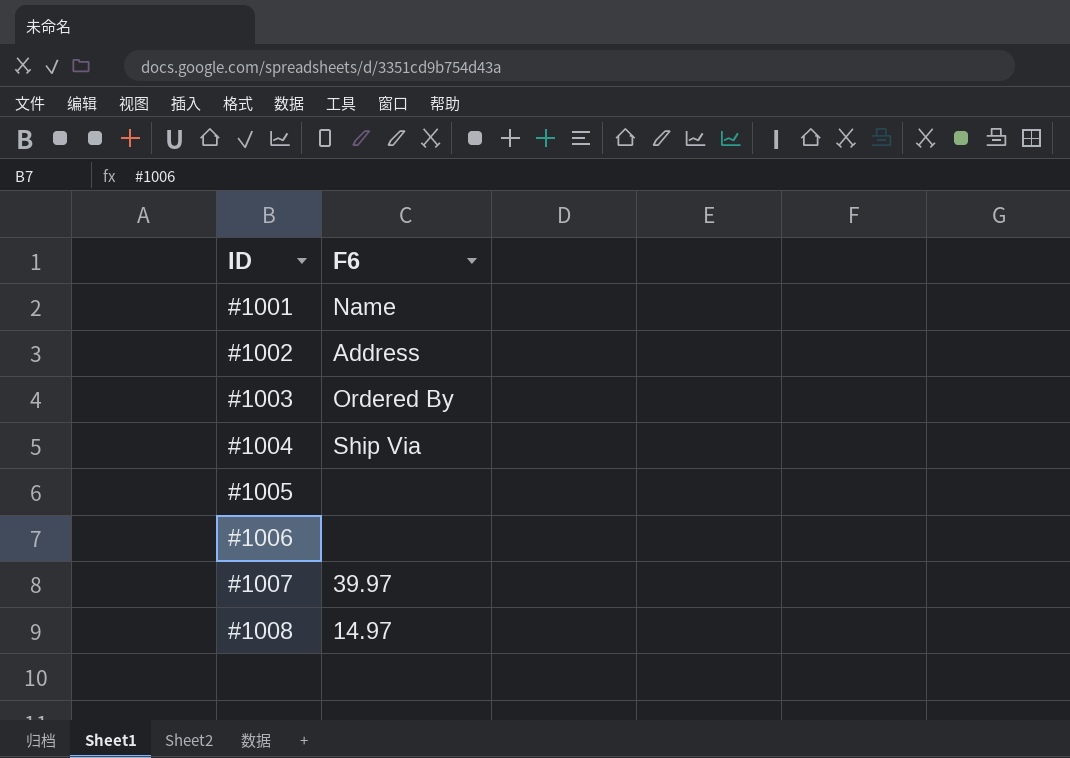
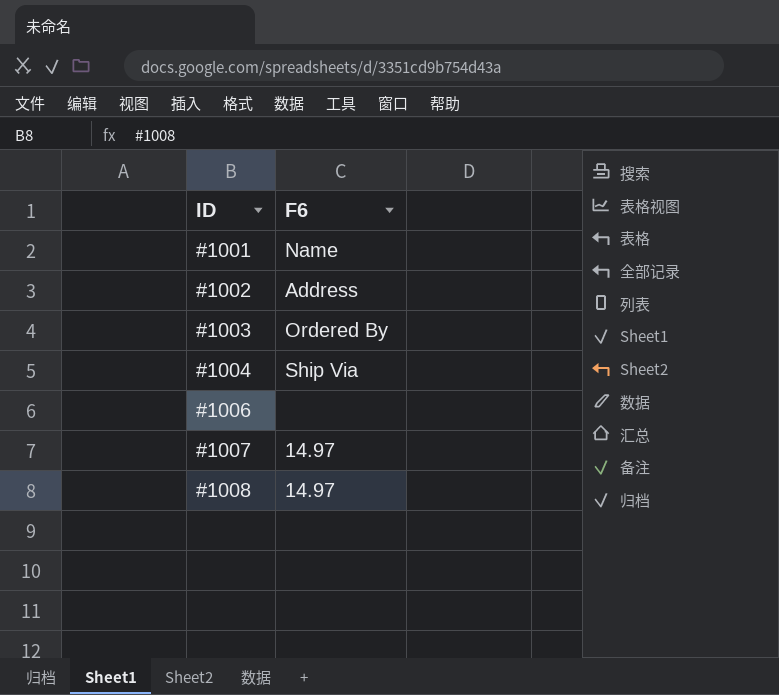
row #1005: none -> none
#1007 | F6: 39.97 -> 14.97

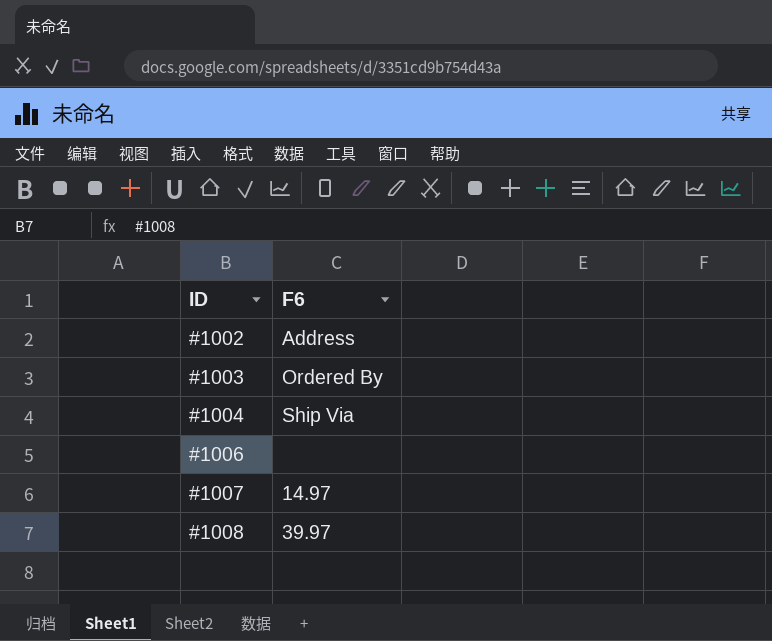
row #1001: Name -> none
#1008 | F6: 14.97 -> 39.97

